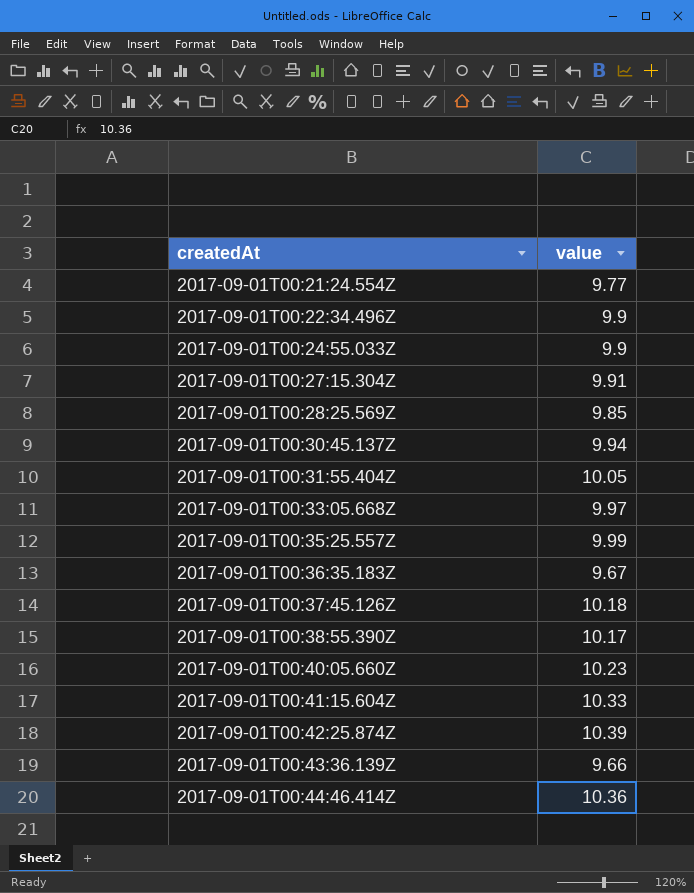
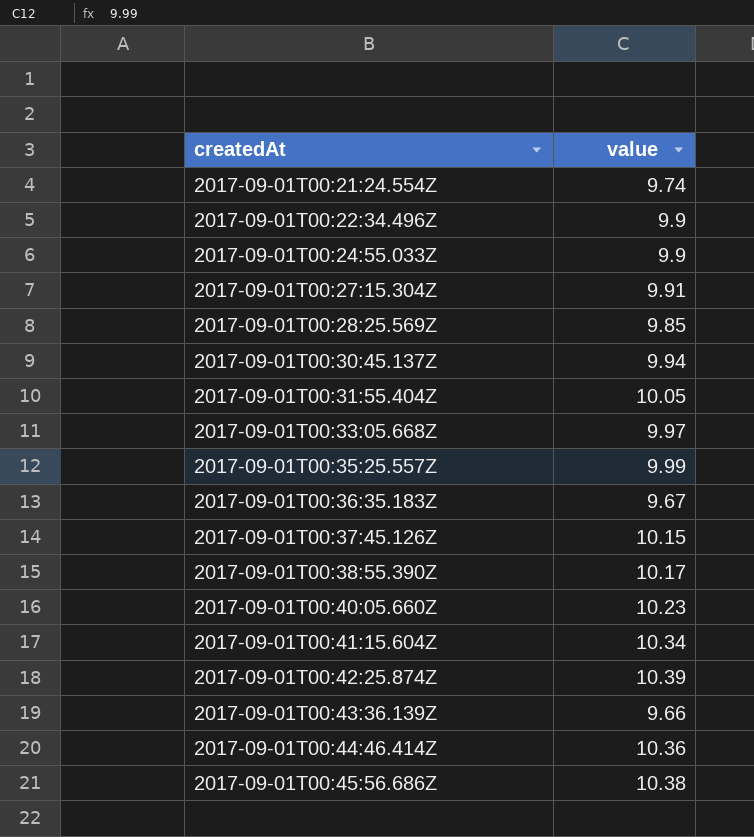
2017-09-01T00:21:24.554Z | value: 9.77 -> 9.74
2017-09-01T00:37:45.126Z | value: 10.18 -> 10.15
2017-09-01T00:41:15.604Z | value: 10.33 -> 10.34
row 2017-09-01T00:45:56.686Z: none -> 10.38

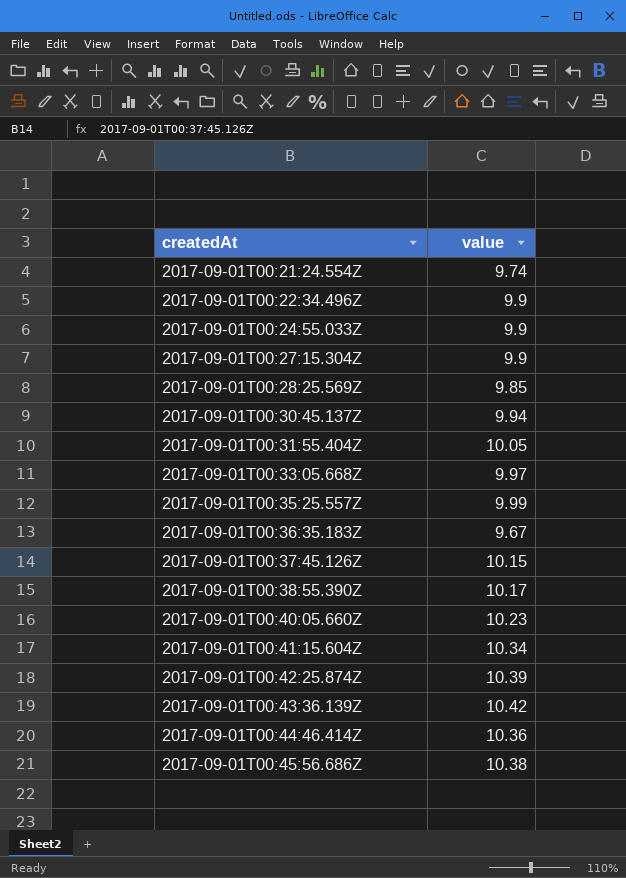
2017-09-01T00:27:15.304Z | value: 9.91 -> 9.9
2017-09-01T00:43:36.139Z | value: 9.66 -> 10.42

